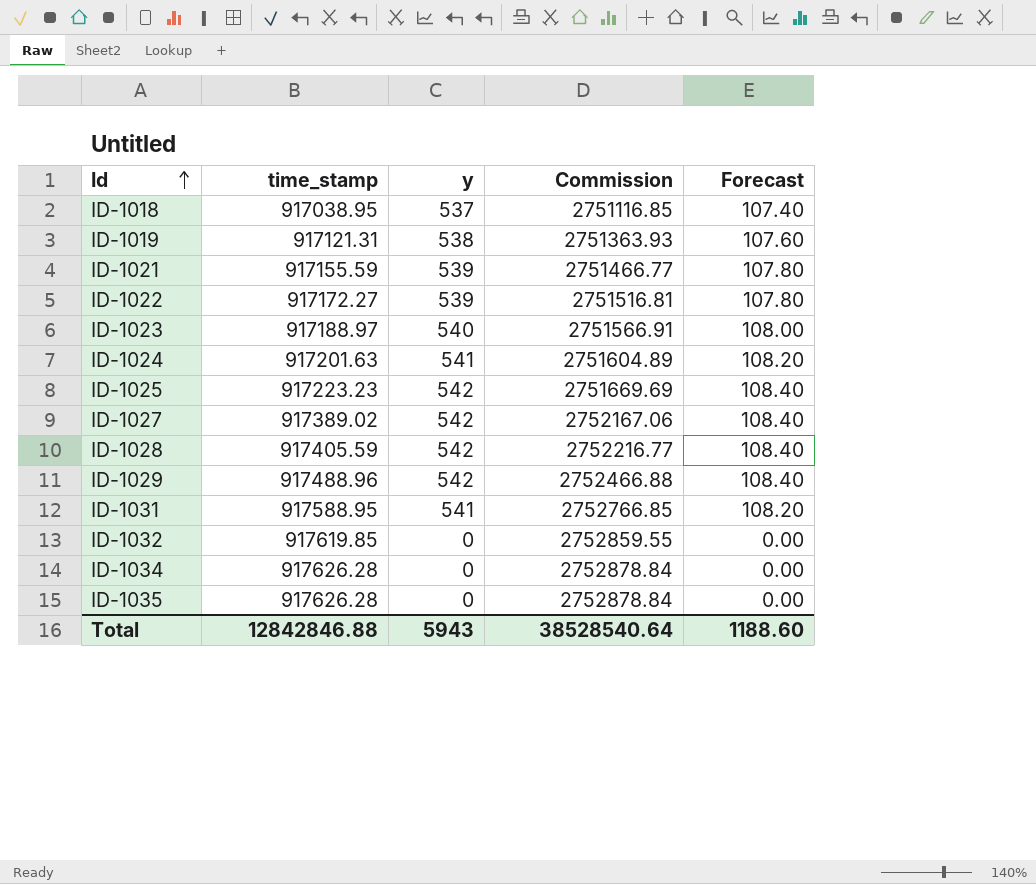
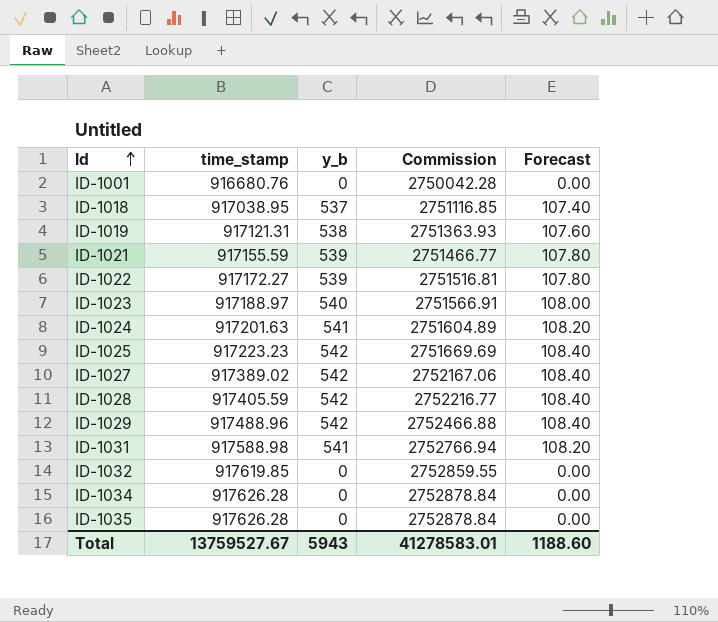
column name: y -> y_b
row ID-1001: none -> 916680.76 | 0 | 2750042.28 | 0.00
ID-1031 | time_stamp: 917588.95 -> 917588.98
ID-1031 | Commission: 2752766.85 -> 2752766.94
Total | time_stamp: 12842846.88 -> 13759527.67
Total | Commission: 38528540.64 -> 41278583.01

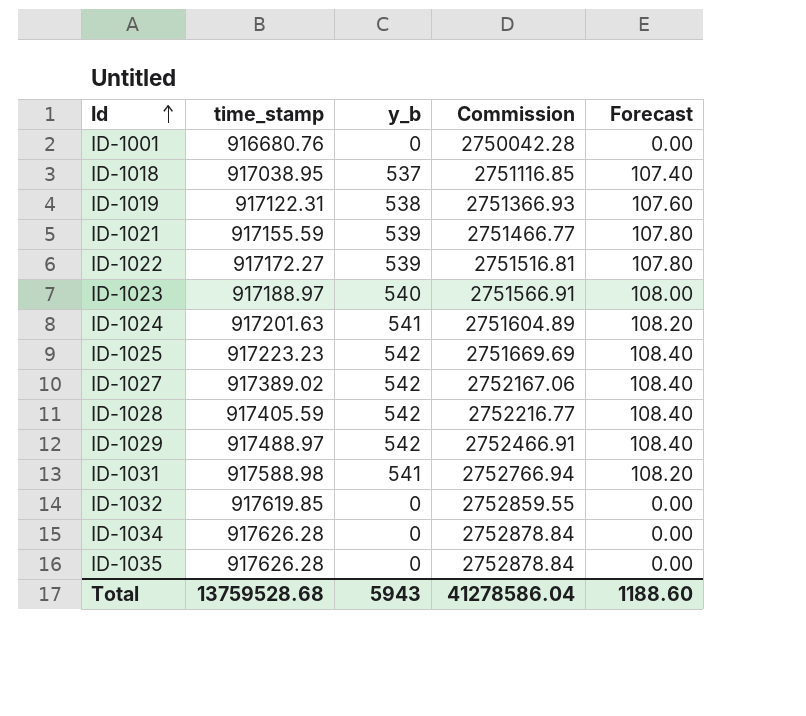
ID-1019 | time_stamp: 917121.31 -> 917122.31
ID-1019 | Commission: 2751363.93 -> 2751366.93
ID-1029 | time_stamp: 917488.96 -> 917488.97
ID-1029 | Commission: 2752466.88 -> 2752466.91
Total | time_stamp: 13759527.67 -> 13759528.68
Total | Commission: 41278583.01 -> 41278586.04

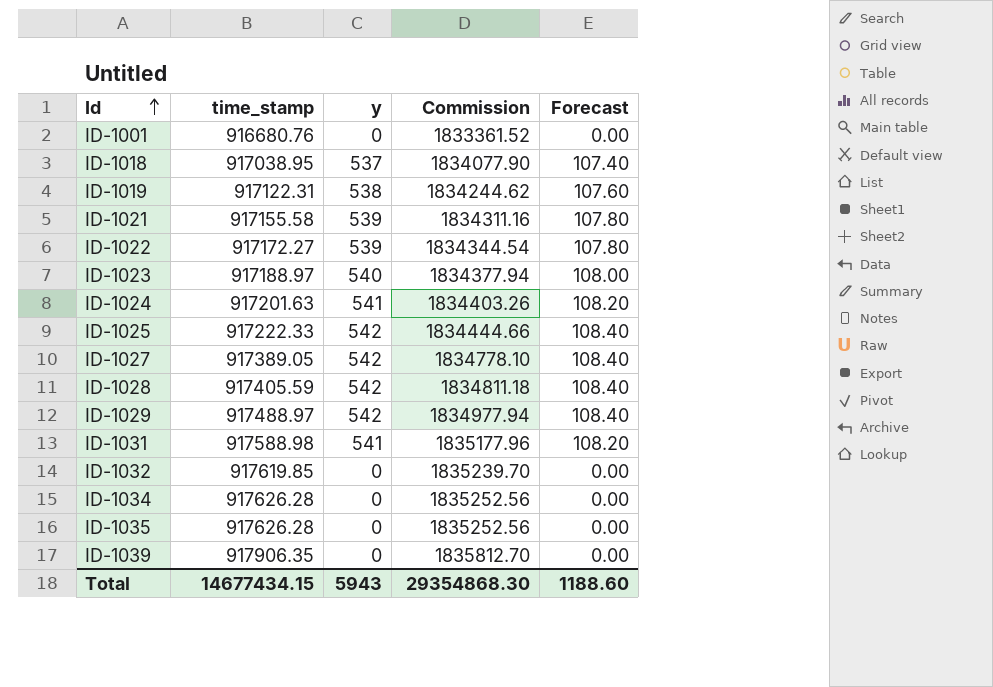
column name: y_b -> y
column Commission | formula: [time_stamp] * 3 -> [time_stamp] * 2
ID-1021 | time_stamp: 917155.59 -> 917155.58
ID-1025 | time_stamp: 917223.23 -> 917222.33
ID-1027 | time_stamp: 917389.02 -> 917389.05
row ID-1039: none -> 917906.35 | 0 | 1835812.70 | 0.00
Total | time_stamp: 13759528.68 -> 14677434.15
Total | Commission: 41278586.04 -> 29354868.30

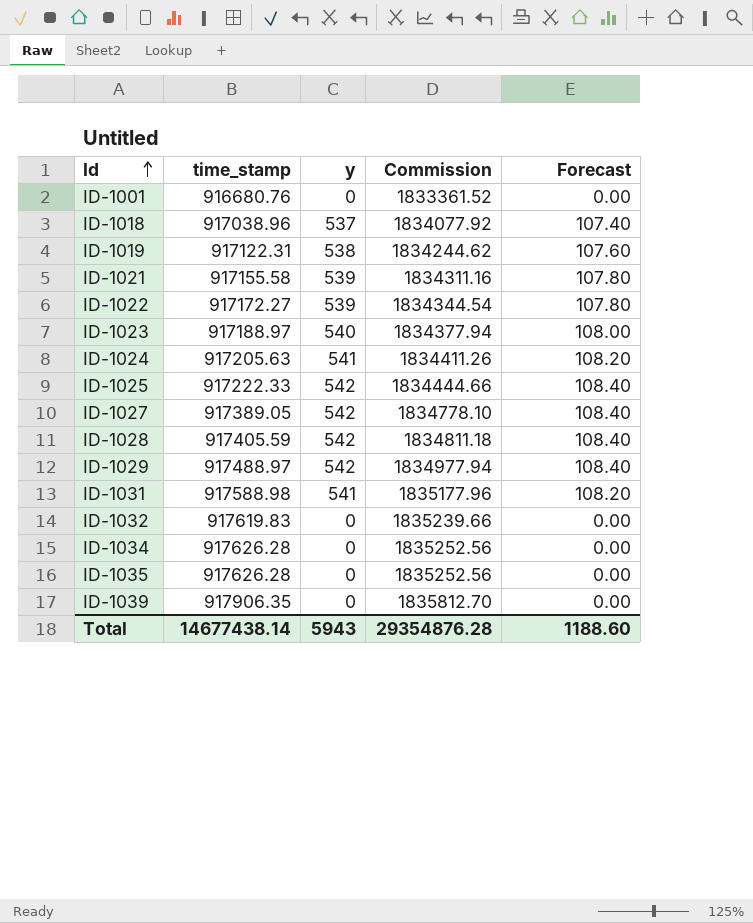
ID-1018 | time_stamp: 917038.95 -> 917038.96
ID-1018 | Commission: 1834077.90 -> 1834077.92
ID-1024 | time_stamp: 917201.63 -> 917205.63
ID-1024 | Commission: 1834403.26 -> 1834411.26
ID-1032 | time_stamp: 917619.85 -> 917619.83
ID-1032 | Commission: 1835239.70 -> 1835239.66
Total | time_stamp: 14677434.15 -> 14677438.14
Total | Commission: 29354868.30 -> 29354876.28

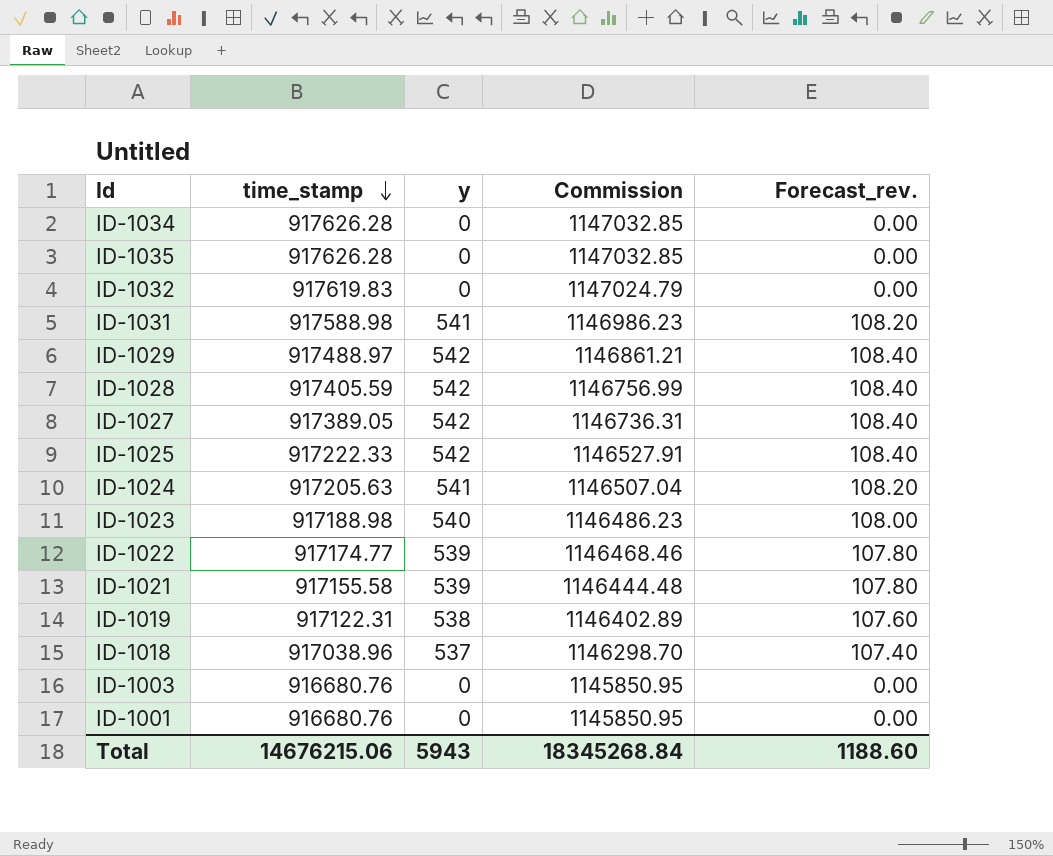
row order: Id ascending -> time_stamp descending
column Commission | formula: [time_stamp] * 2 -> [time_stamp] * 1.25
column name: Forecast -> Forecast_rev.
row ID-1039: 917906.35 | 0 | 1835812.70 | 0.00 -> none
ID-1023 | time_stamp: 917188.97 -> 917188.98
ID-1022 | time_stamp: 917172.27 -> 917174.77
row ID-1003: none -> 916680.76 | 0 | 1145850.95 | 0.00
Total | time_stamp: 14677438.14 -> 14676215.06
Total | Commission: 29354876.28 -> 18345268.84

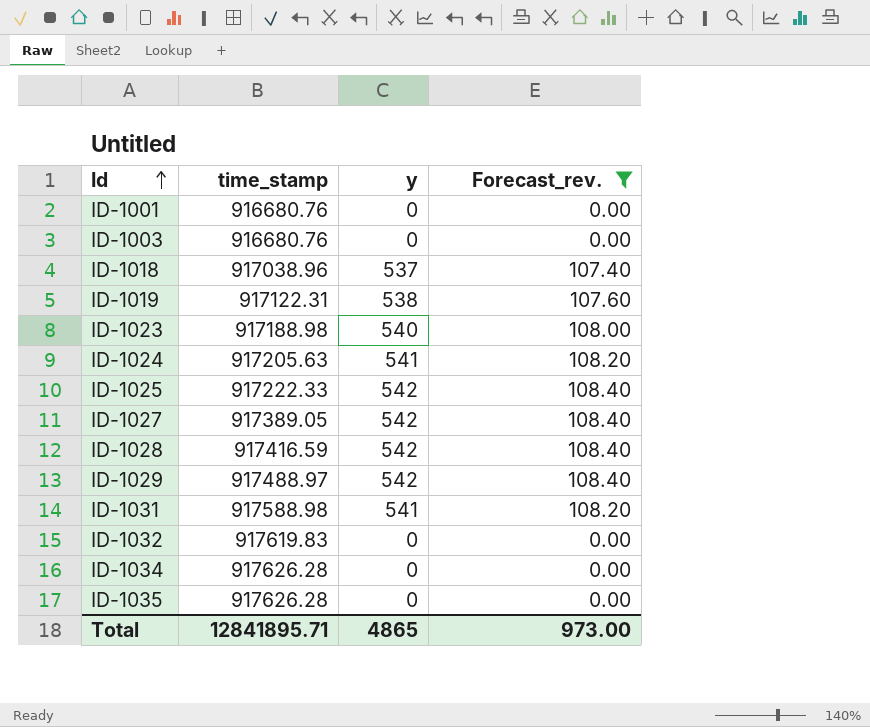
filter: none -> Forecast_rev. != 107.80
row order: time_stamp descending -> Id ascending
column Commission | formula: [time_stamp] * 1.25 -> none
ID-1028 | time_stamp: 917405.59 -> 917416.59
Total | time_stamp: 14676215.06 -> 12841895.71
Total | y: 5943 -> 4865
Total | Forecast_rev.: 1188.60 -> 973.00

